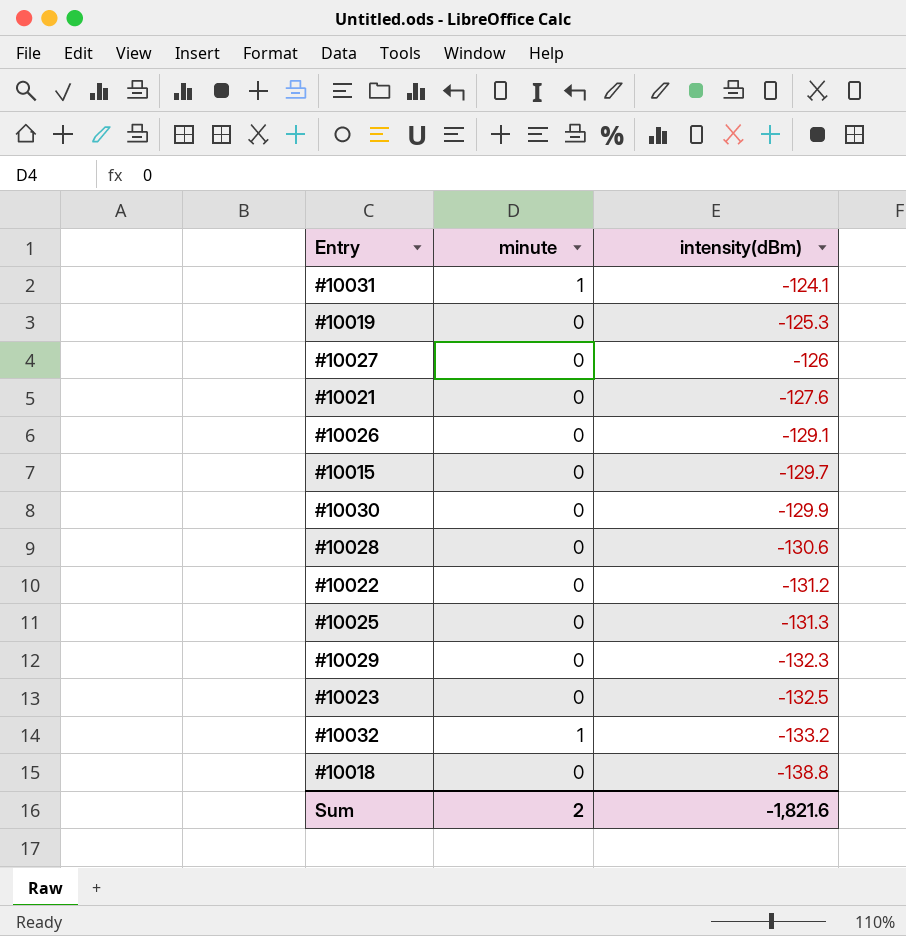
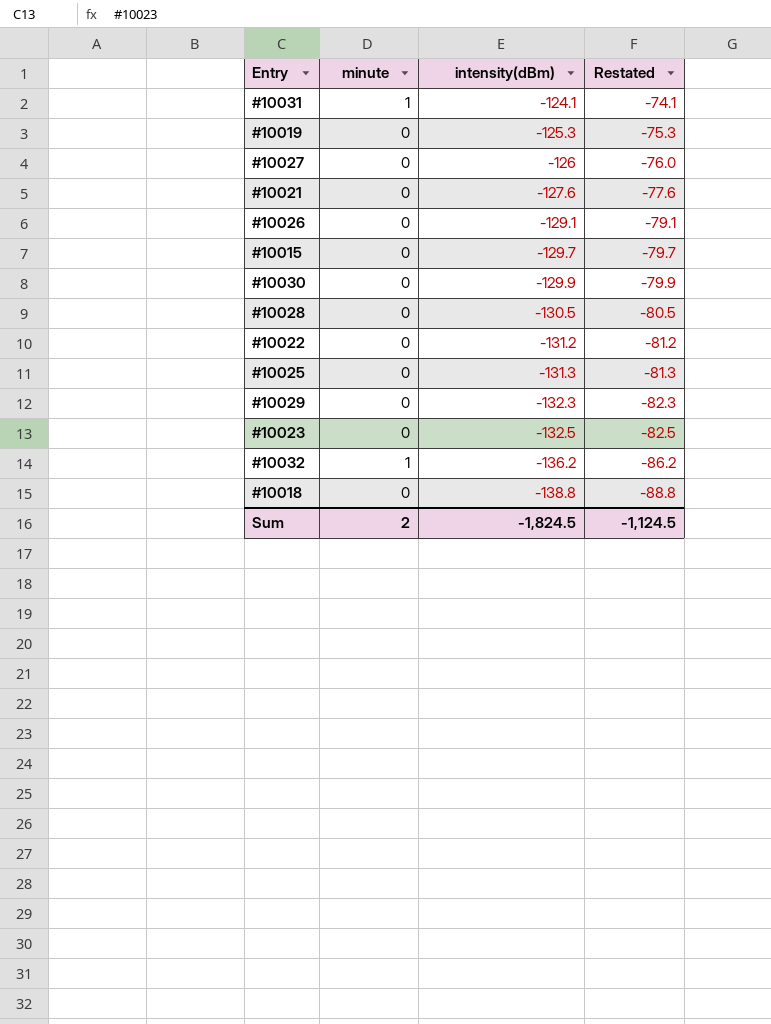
column Restated | formula: none -> [intensity(dBm)] + 50
#10028 | intensity(dBm): -130.6 -> -130.5
#10032 | intensity(dBm): -133.2 -> -136.2
Sum | intensity(dBm): -1,821.6 -> -1,824.5

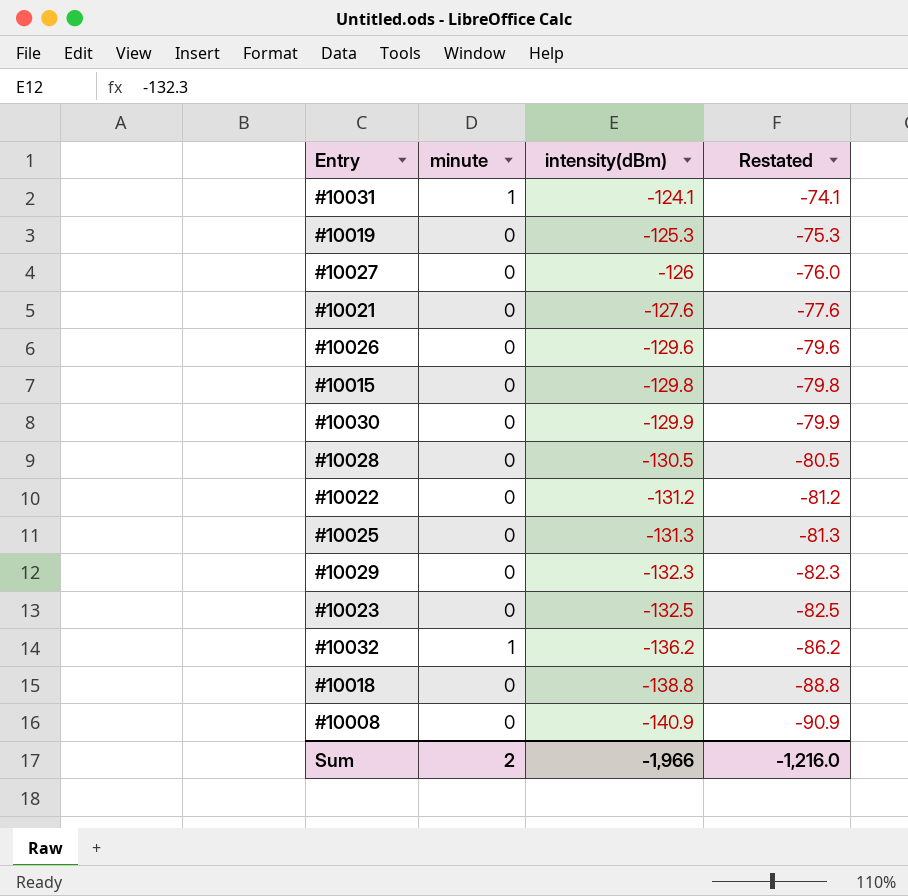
#10026 | intensity(dBm): -129.1 -> -129.6
#10026 | Restated: -79.1 -> -79.6
#10015 | intensity(dBm): -129.7 -> -129.8
#10015 | Restated: -79.7 -> -79.8
row #10008: none -> 0 | -140.9 | -90.9
Sum | intensity(dBm): -1,824.5 -> -1,966
Sum | Restated: -1,124.5 -> -1,216.0

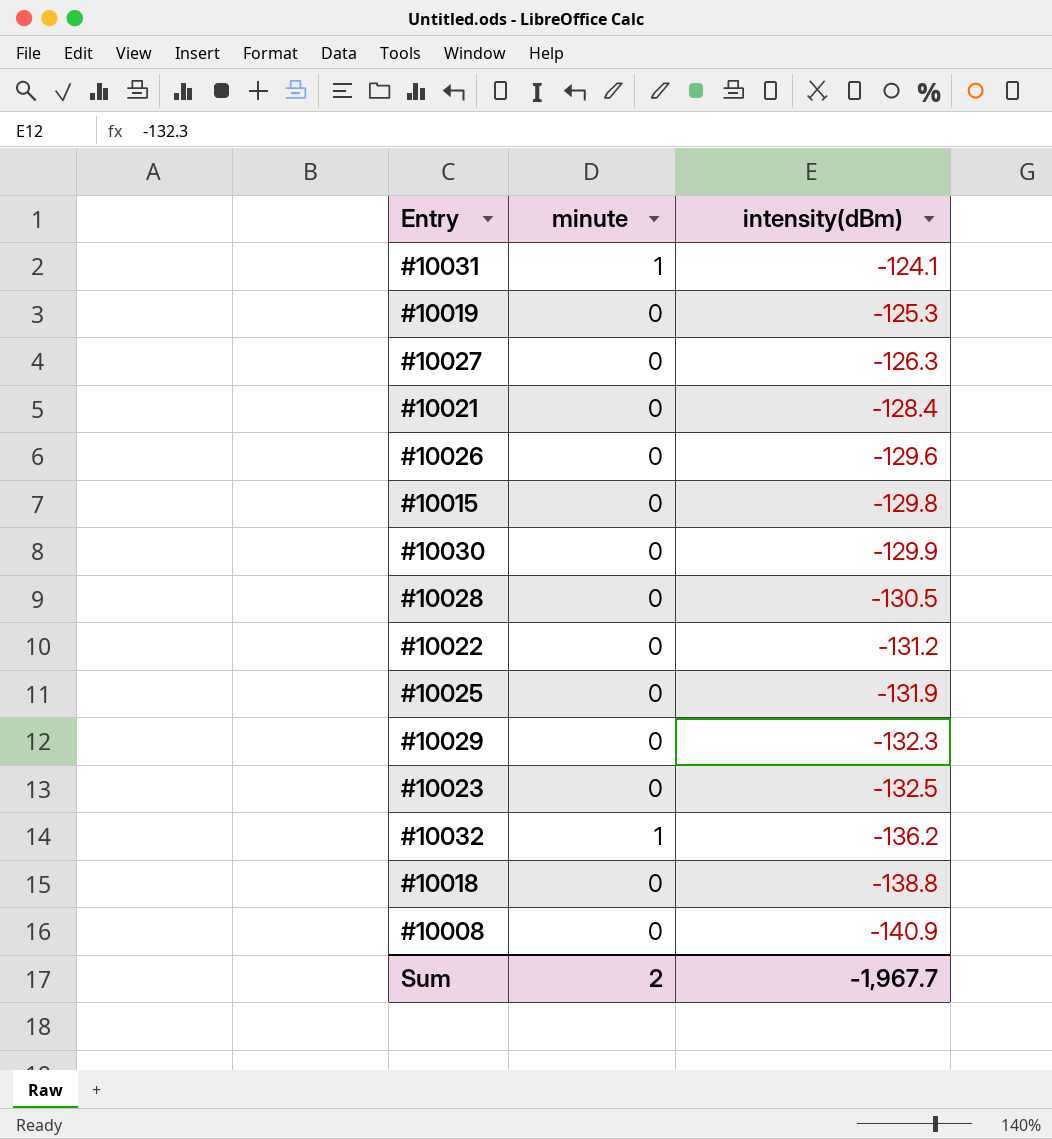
column Restated | formula: [intensity(dBm)] + 50 -> none
#10027 | intensity(dBm): -126 -> -126.3
#10021 | intensity(dBm): -127.6 -> -128.4
#10025 | intensity(dBm): -131.3 -> -131.9
Sum | intensity(dBm): -1,966 -> -1,967.7

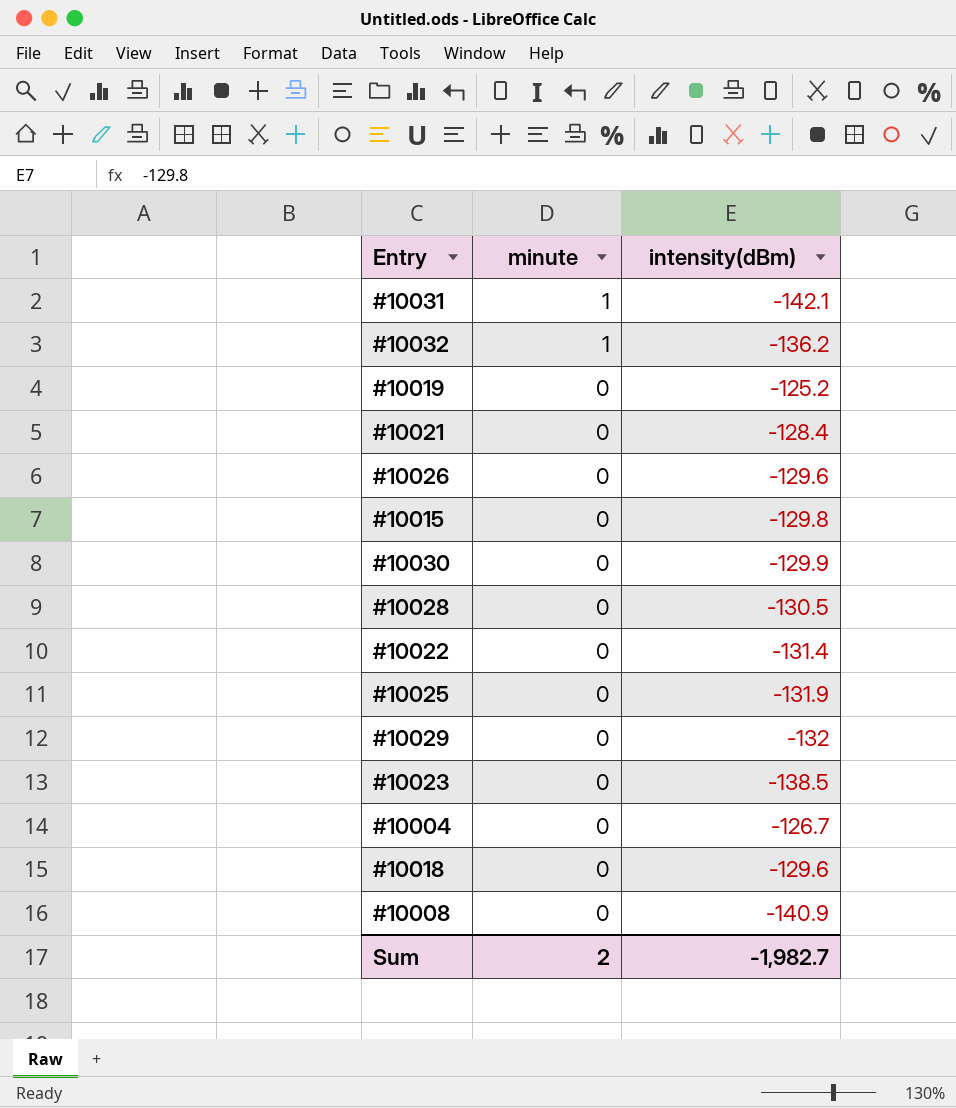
row order: intensity(dBm) descending -> minute descending
row #10027: 0 | -126.3 -> none
#10031 | intensity(dBm): -124.1 -> -142.1
#10019 | intensity(dBm): -125.3 -> -125.2
#10022 | intensity(dBm): -131.2 -> -131.4
#10029 | intensity(dBm): -132.3 -> -132
#10023 | intensity(dBm): -132.5 -> -138.5
row #10004: none -> 0 | -126.7
#10018 | intensity(dBm): -138.8 -> -129.6
Sum | intensity(dBm): -1,967.7 -> -1,982.7

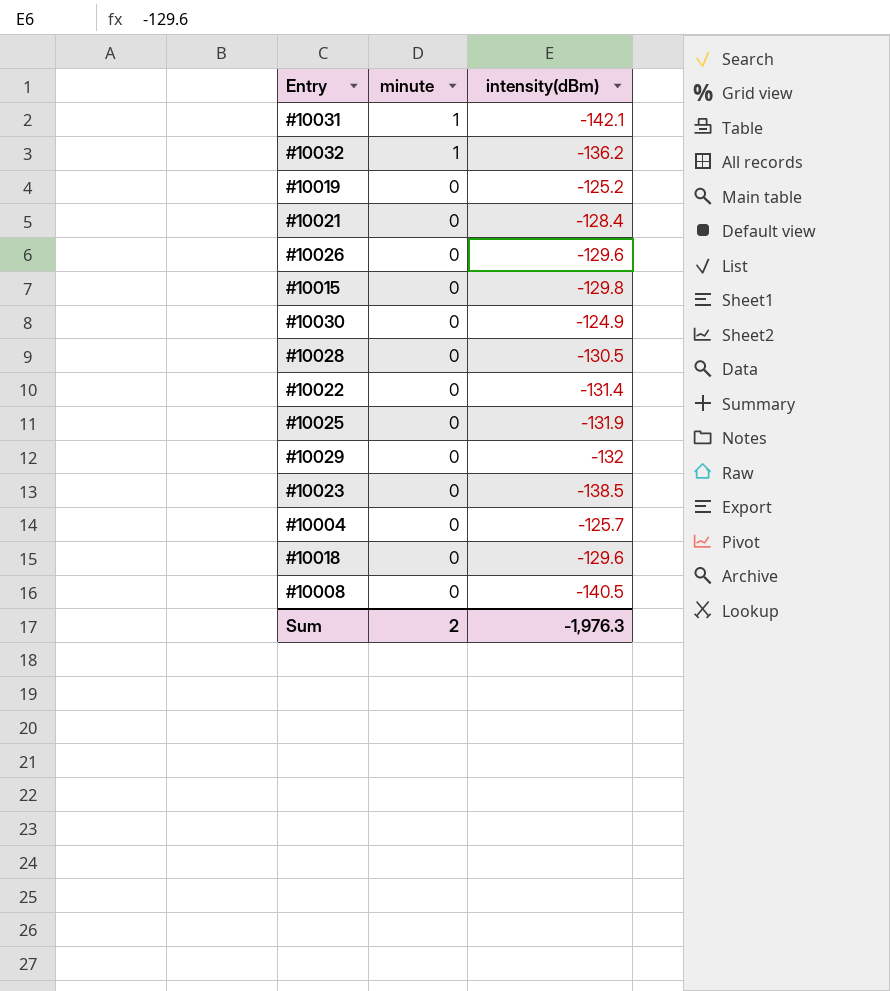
#10030 | intensity(dBm): -129.9 -> -124.9
#10004 | intensity(dBm): -126.7 -> -125.7
#10008 | intensity(dBm): -140.9 -> -140.5
Sum | intensity(dBm): -1,982.7 -> -1,976.3

